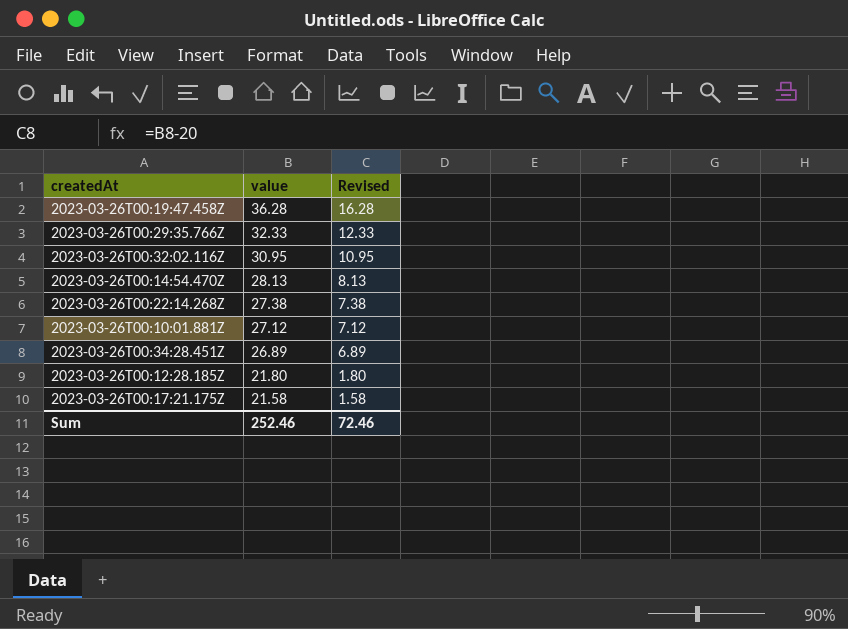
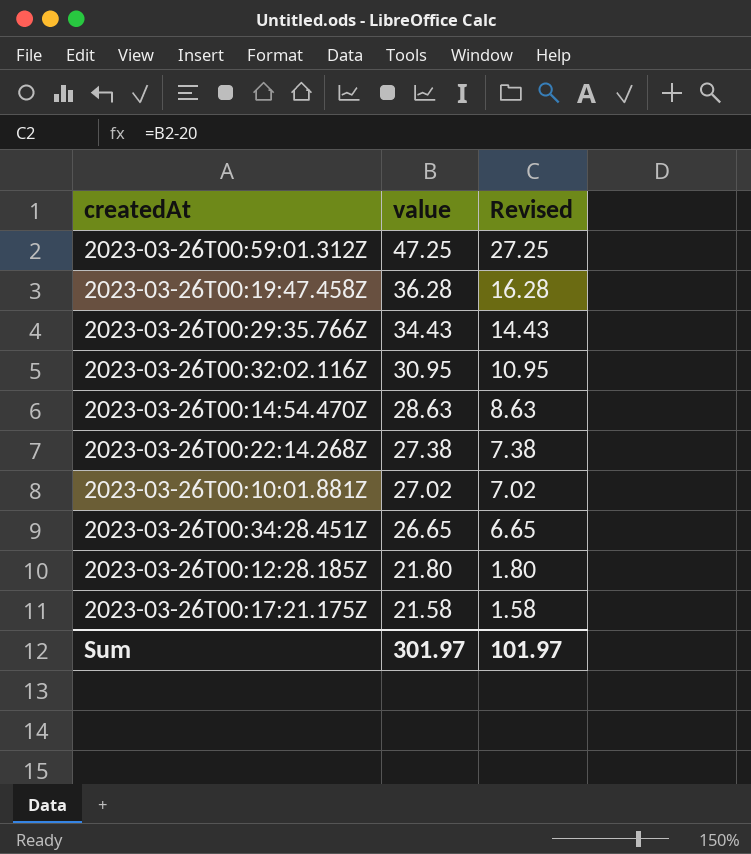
row 2023-03-26T00:59:01.312Z: none -> 47.25 | 27.25
2023-03-26T00:29:35.766Z | value: 32.33 -> 34.43
2023-03-26T00:29:35.766Z | Revised: 12.33 -> 14.43
2023-03-26T00:14:54.470Z | value: 28.13 -> 28.63
2023-03-26T00:14:54.470Z | Revised: 8.13 -> 8.63
2023-03-26T00:10:01.881Z | value: 27.12 -> 27.02
2023-03-26T00:10:01.881Z | Revised: 7.12 -> 7.02
2023-03-26T00:34:28.451Z | value: 26.89 -> 26.65
2023-03-26T00:34:28.451Z | Revised: 6.89 -> 6.65
Sum | value: 252.46 -> 301.97
Sum | Revised: 72.46 -> 101.97

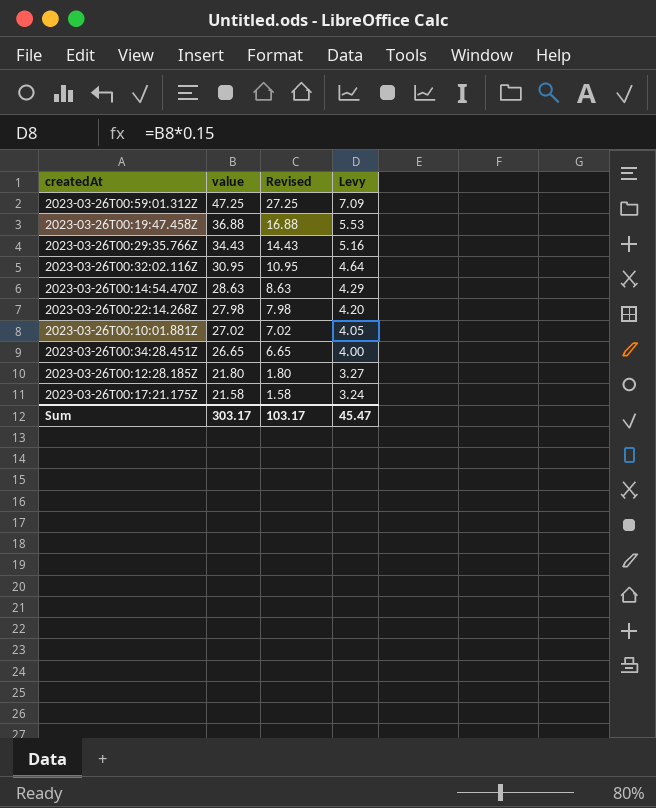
column Levy | formula: none -> [value] * 0.15
2023-03-26T00:19:47.458Z | value: 36.28 -> 36.88
2023-03-26T00:19:47.458Z | Revised: 16.28 -> 16.88
2023-03-26T00:22:14.268Z | value: 27.38 -> 27.98
2023-03-26T00:22:14.268Z | Revised: 7.38 -> 7.98
Sum | value: 301.97 -> 303.17
Sum | Revised: 101.97 -> 103.17

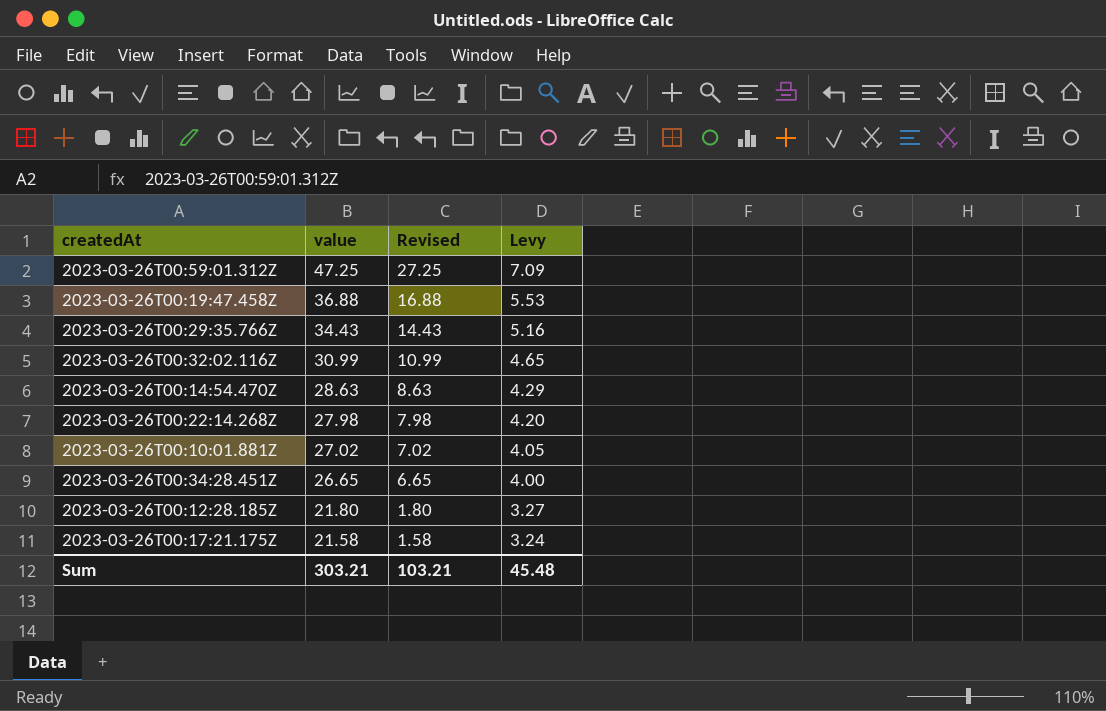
2023-03-26T00:32:02.116Z | value: 30.95 -> 30.99
2023-03-26T00:32:02.116Z | Revised: 10.95 -> 10.99
2023-03-26T00:32:02.116Z | Levy: 4.64 -> 4.65
Sum | value: 303.17 -> 303.21
Sum | Revised: 103.17 -> 103.21
Sum | Levy: 45.47 -> 45.48

